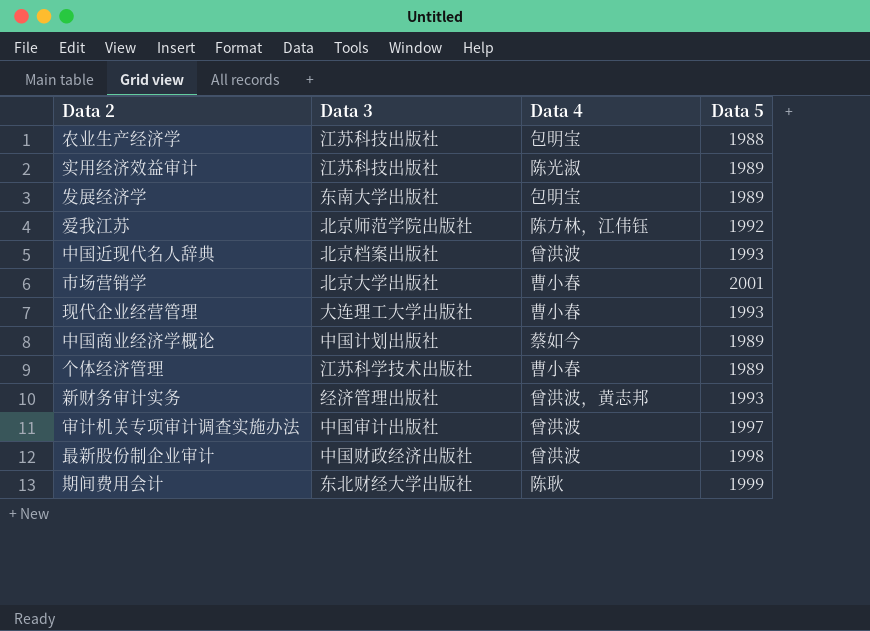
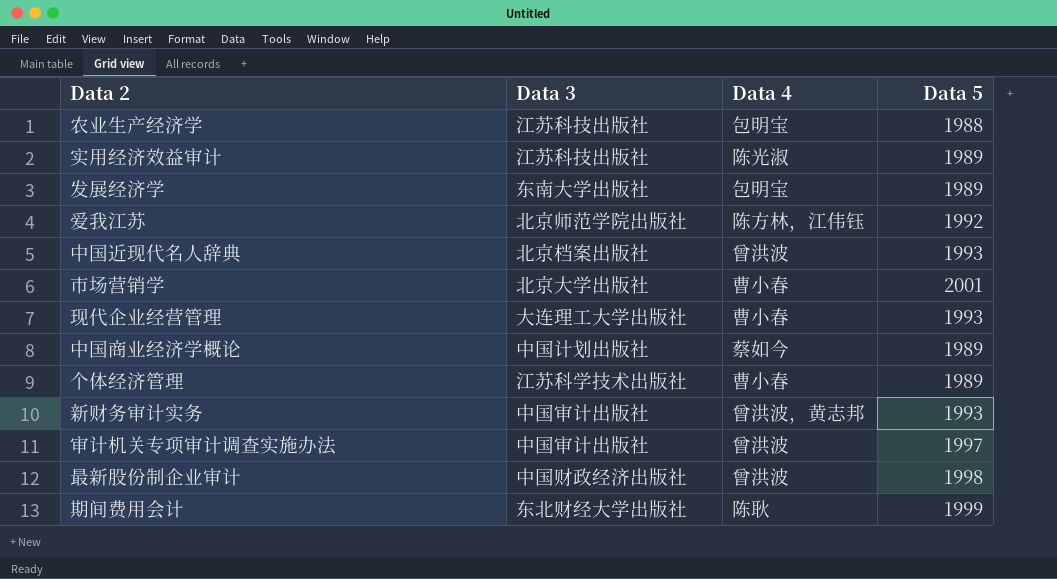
新财务审计实务 | Data 3: 经济管理出版社 -> 中国审计出版社

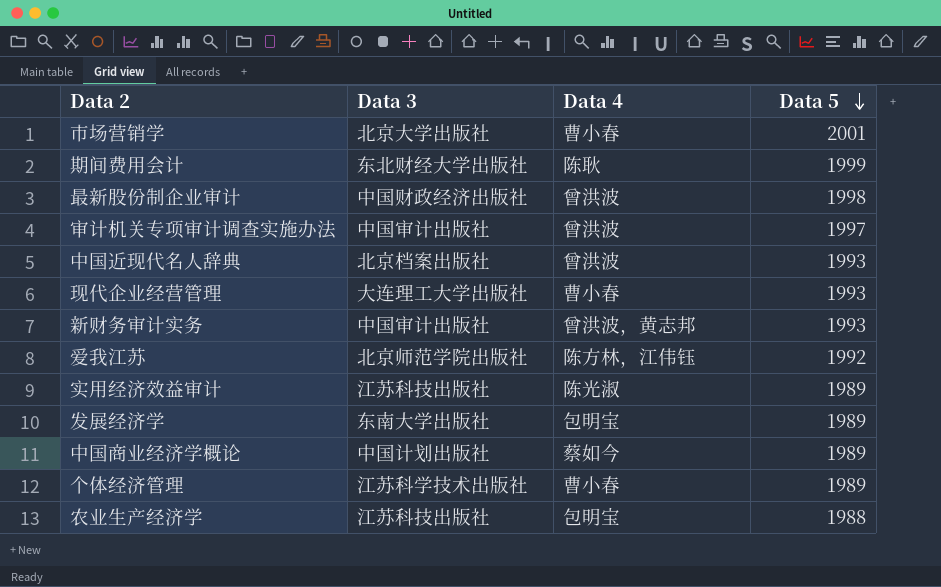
row order: none -> Data 5 descending

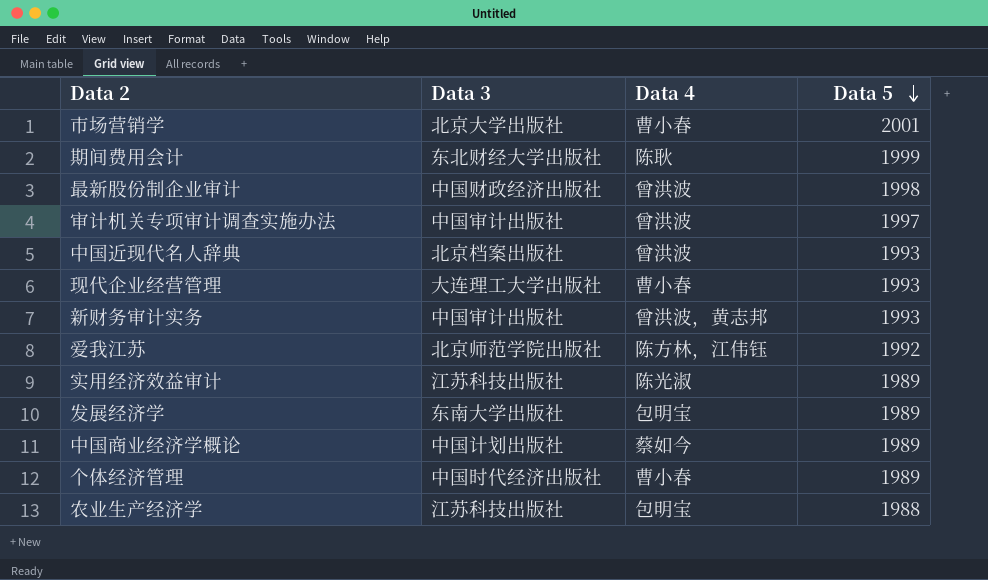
个体经济管理 | Data 3: 江苏科学技术出版社 -> 中国时代经济出版社

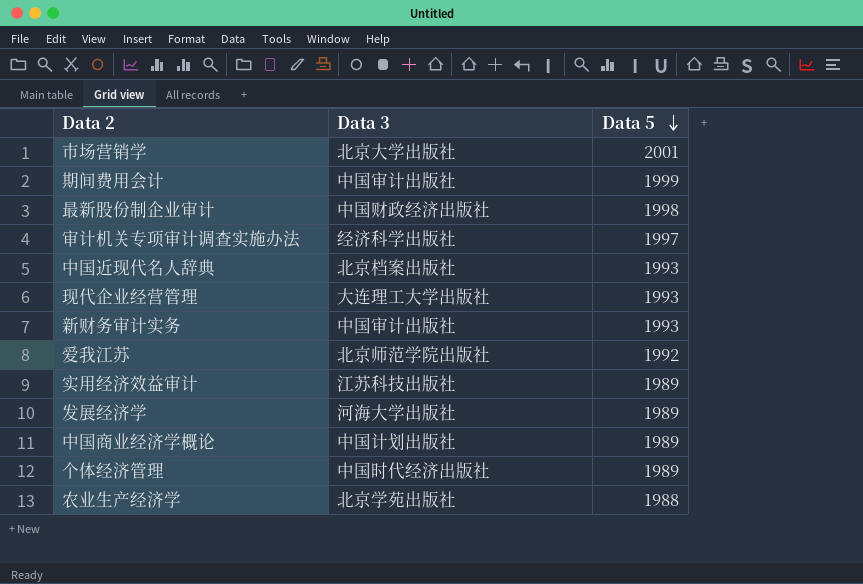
column Data 4 | position: 3 -> none
期间费用会计 | Data 3: 东北财经大学出版社 -> 中国审计出版社
审计机关专项审计调查实施办法 | Data 3: 中国审计出版社 -> 经济科学出版社
发展经济学 | Data 3: 东南大学出版社 -> 河海大学出版社
农业生产经济学 | Data 3: 江苏科技出版社 -> 北京学苑出版社

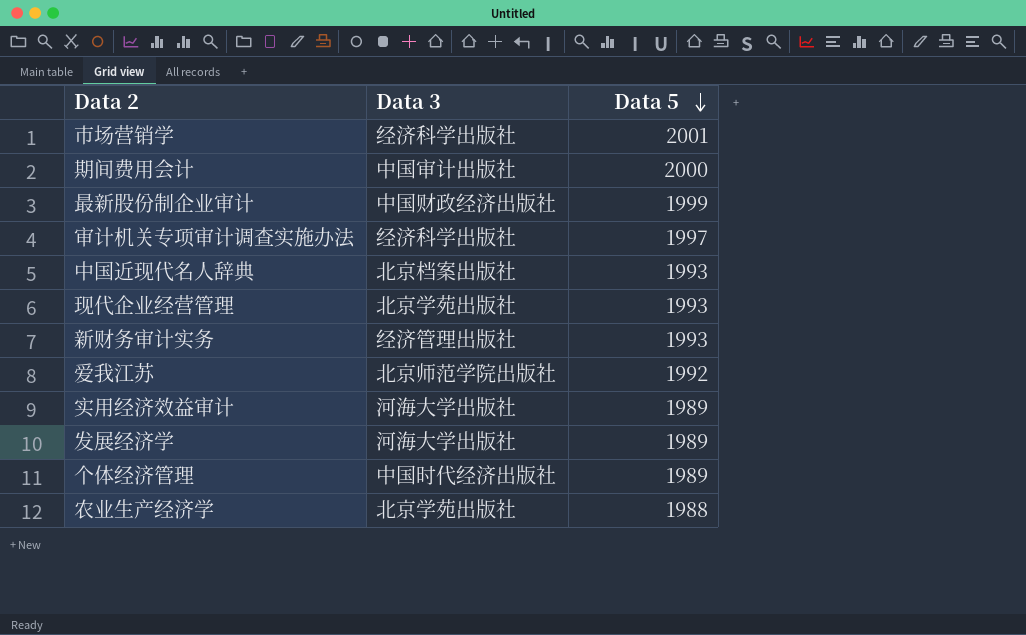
row 中国商业经济学概论: 中国计划出版社 | 1989 -> none
市场营销学 | Data 3: 北京大学出版社 -> 经济科学出版社
期间费用会计 | Data 5: 1999 -> 2000
最新股份制企业审计 | Data 5: 1998 -> 1999
现代企业经营管理 | Data 3: 大连理工大学出版社 -> 北京学苑出版社
新财务审计实务 | Data 3: 中国审计出版社 -> 经济管理出版社
实用经济效益审计 | Data 3: 江苏科技出版社 -> 河海大学出版社

